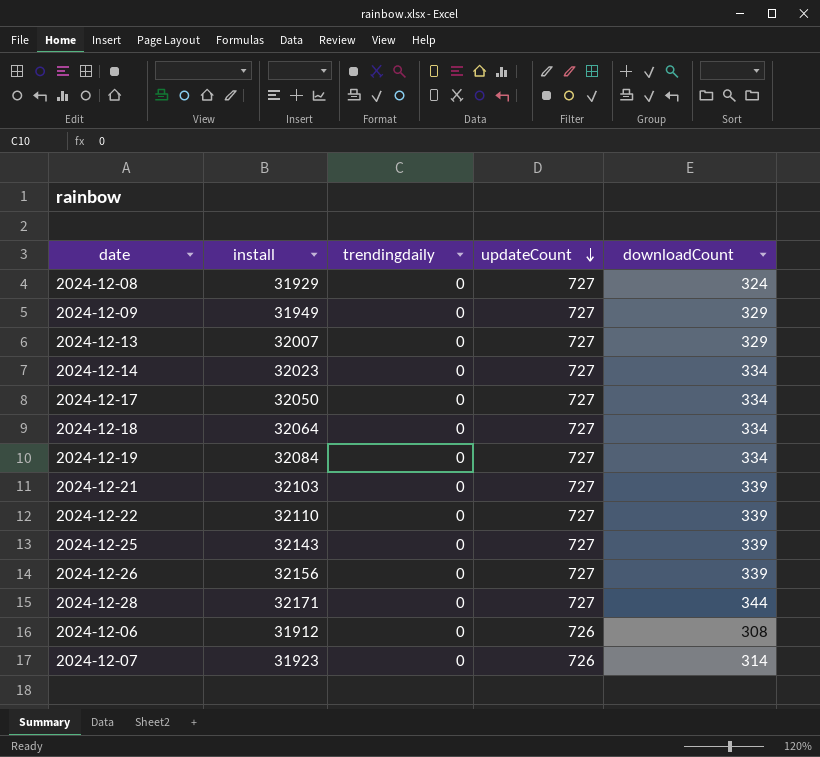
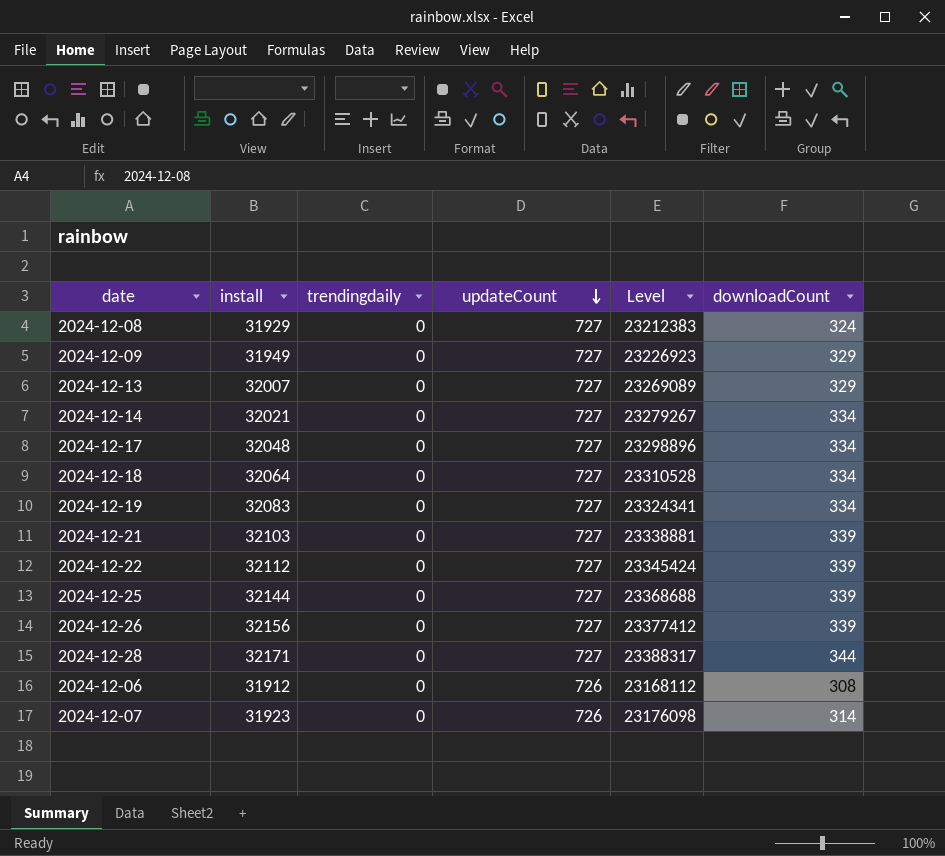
column Level | formula: none -> [install] * [updateCount]
2024-12-14 | install: 32023 -> 32021
2024-12-17 | install: 32050 -> 32048
2024-12-19 | install: 32084 -> 32083
2024-12-22 | install: 32110 -> 32112
2024-12-25 | install: 32143 -> 32144

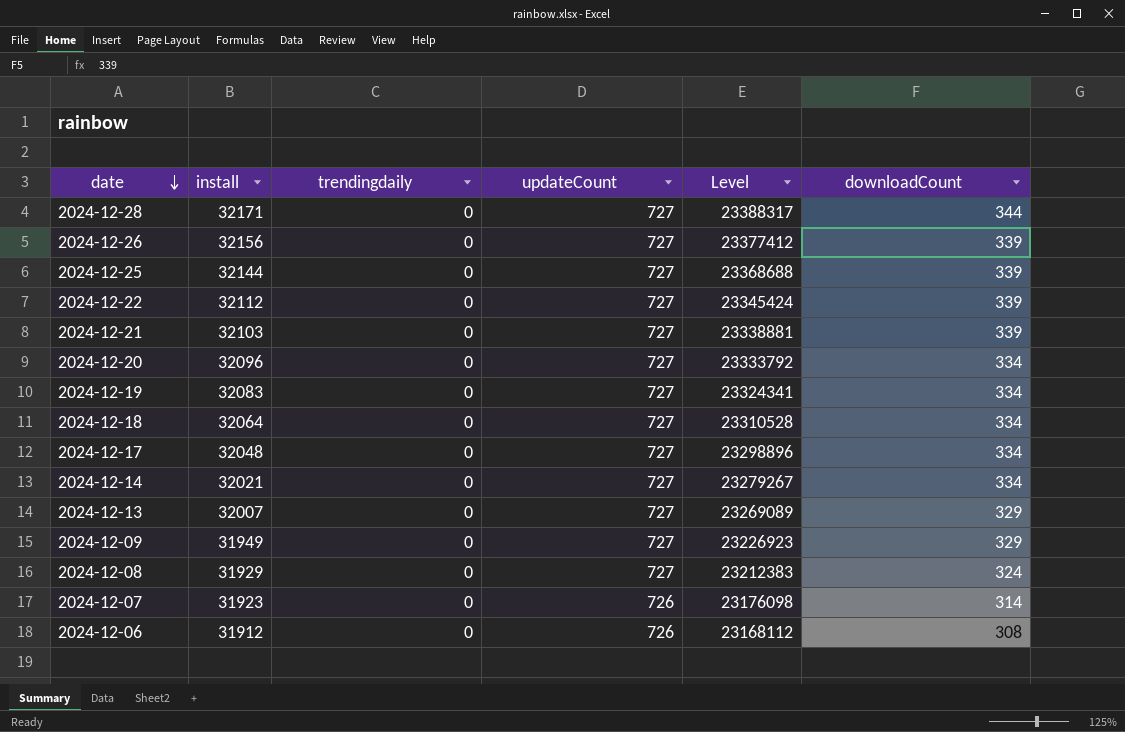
row order: updateCount descending -> date descending
row 2024-12-20: none -> 32096 | 0 | 727 | 23333792 | 334

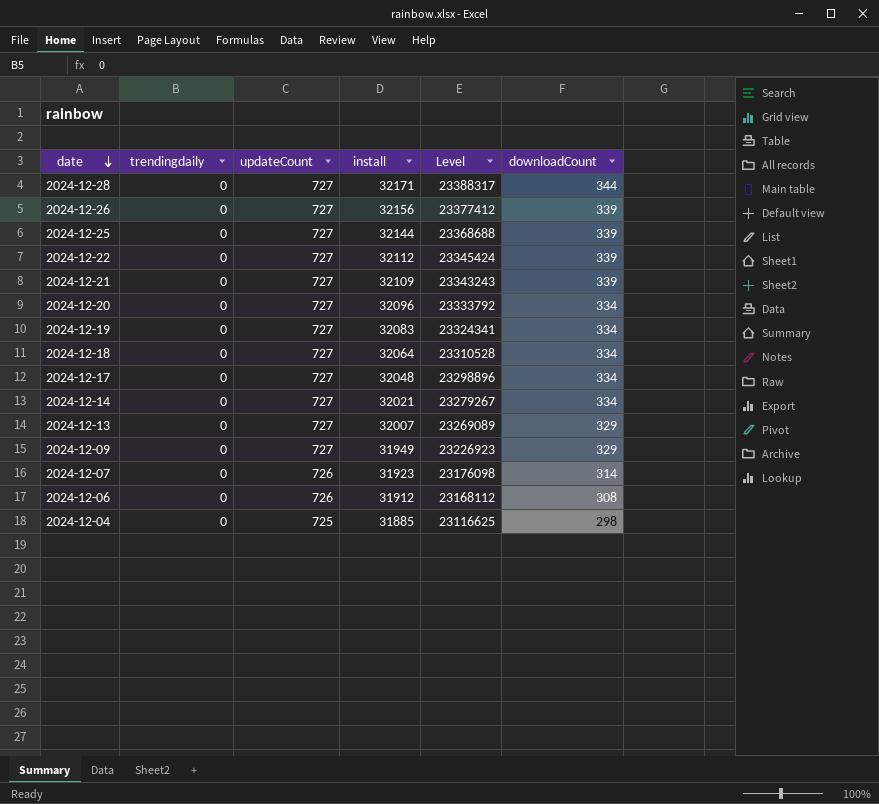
column install | position: 2 -> 4
row 2024-12-08: 31929 | 0 | 727 | 23212383 | 324 -> none
2024-12-21 | install: 32103 -> 32109
2024-12-21 | Level: 23338881 -> 23343243
row 2024-12-04: none -> 0 | 725 | 31885 | 23116625 | 298

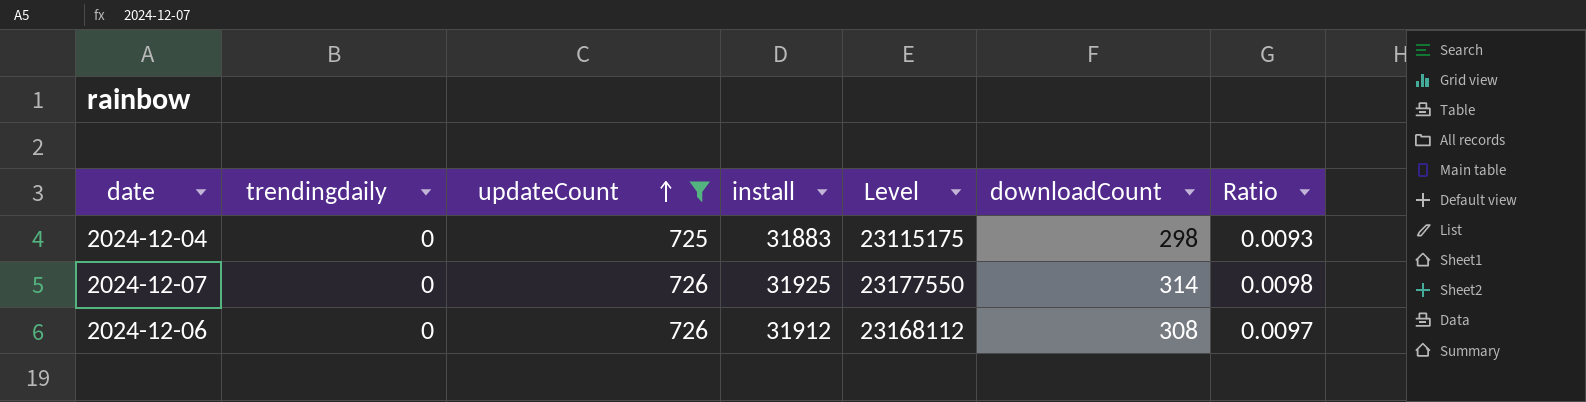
filter: none -> updateCount != 727
row order: date descending -> updateCount ascending
column Ratio | formula: none -> [downloadCount] / [install]
2024-12-04 | install: 31885 -> 31883
2024-12-04 | Level: 23116625 -> 23115175
2024-12-07 | install: 31923 -> 31925
2024-12-07 | Level: 23176098 -> 23177550

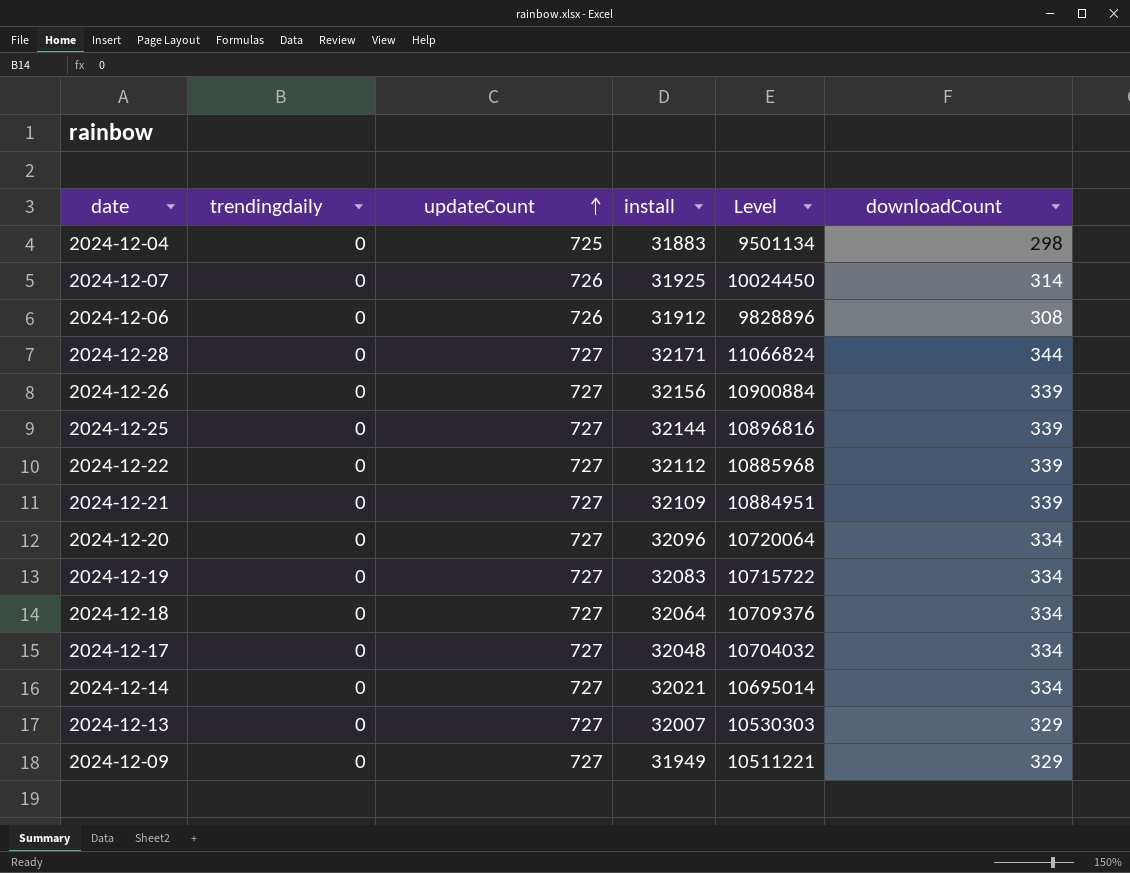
filter: updateCount != 727 -> none
column Ratio | formula: [downloadCount] / [install] -> none
column Level | formula: [updateCount] * [install] -> [install] * [downloadCount]

